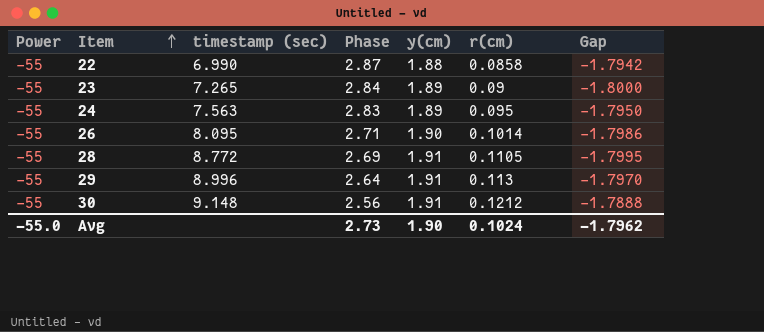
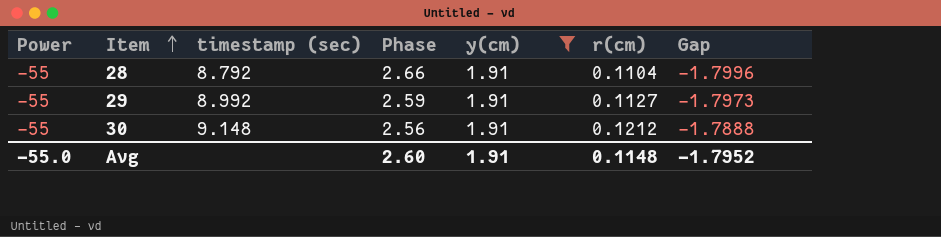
filter: none -> y(cm) = 1.91
28 | timestamp (sec): 8.772 -> 8.792
28 | Phase: 2.69 -> 2.66
28 | r(cm): 0.1105 -> 0.1104
28 | Gap: -1.7995 -> -1.7996
29 | timestamp (sec): 8.996 -> 8.992
29 | Phase: 2.64 -> 2.59
29 | r(cm): 0.113 -> 0.1127
29 | Gap: -1.7970 -> -1.7973
Avg | Phase: 2.73 -> 2.60
Avg | y(cm): 1.90 -> 1.91
Avg | r(cm): 0.1024 -> 0.1148
Avg | Gap: -1.7962 -> -1.7952

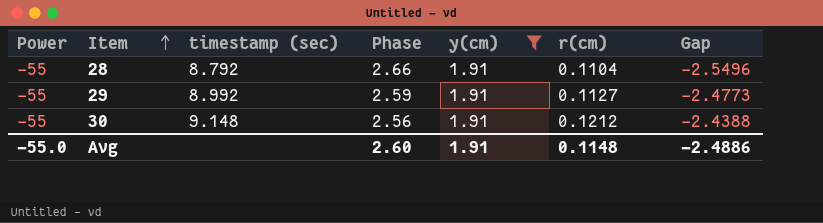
column Gap | formula: [r(cm)] - [y(cm)] -> [r(cm)] - [Phase]
Avg | Gap: -1.7952 -> -2.4886

